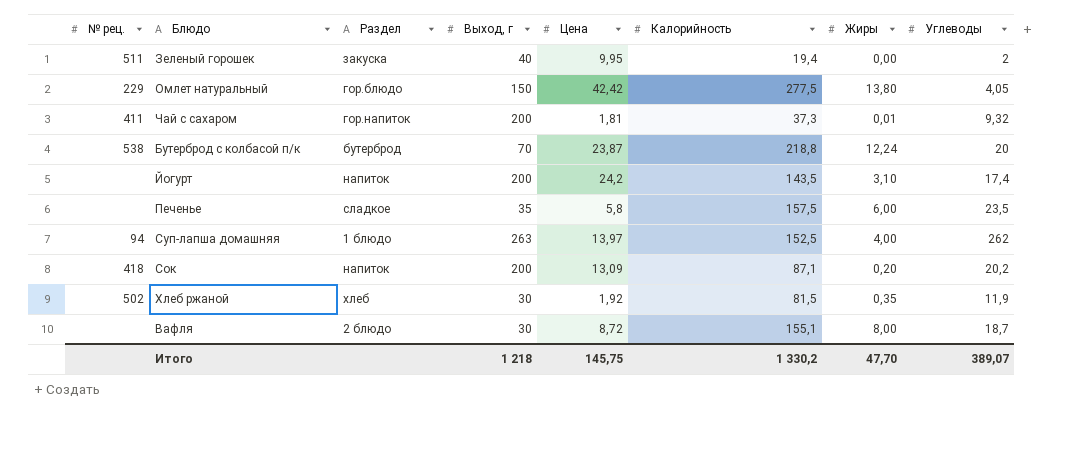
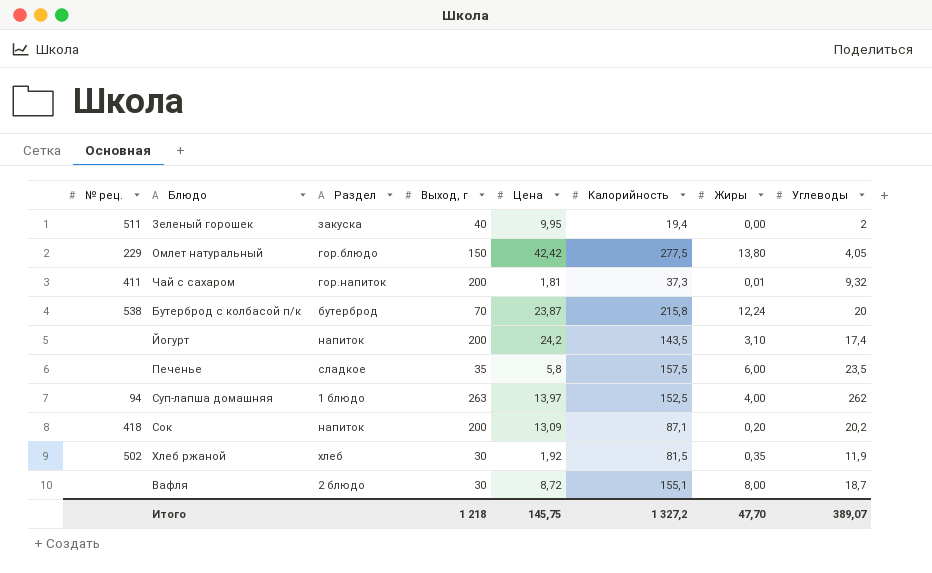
Бутерброд с колбасой п/к | Калорийность: 218,8 -> 215,8
Итого | Калорийность: 1 330,2 -> 1 327,2

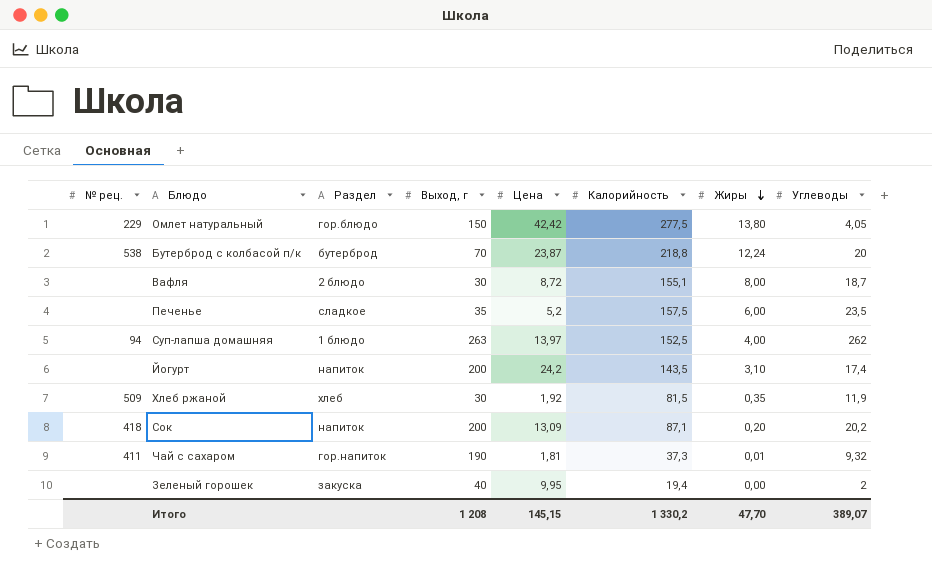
row order: none -> Жиры descending
Бутерброд с колбасой п/к | Калорийность: 215,8 -> 218,8
Печенье | Цена: 5,8 -> 5,2
Хлеб ржаной | № рец.: 502 -> 509
Чай с сахаром | Выход, г: 200 -> 190
Зеленый горошек | № рец.: 511 -> none
Итого | Выход, г: 1 218 -> 1 208
Итого | Цена: 145,75 -> 145,15
Итого | Калорийность: 1 327,2 -> 1 330,2

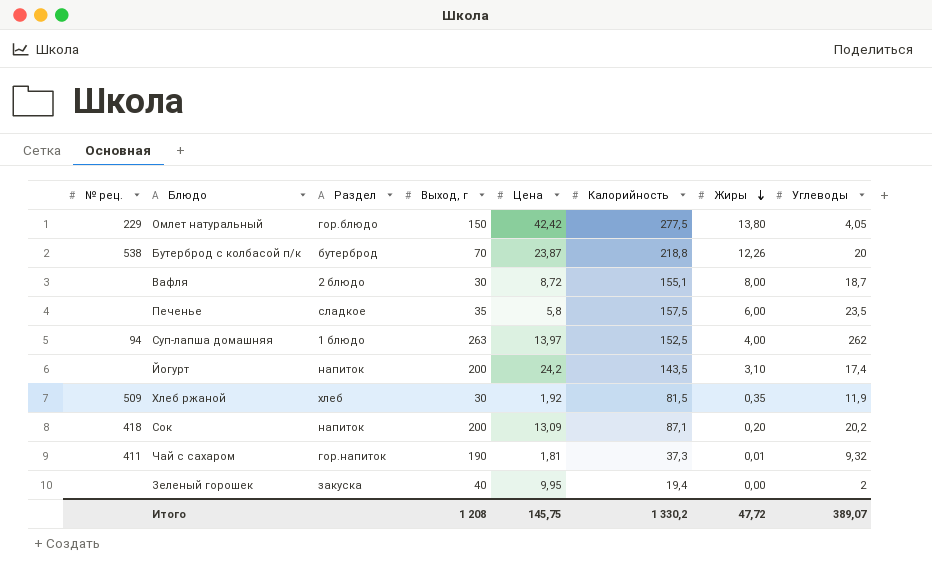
Бутерброд с колбасой п/к | Жиры: 12,24 -> 12,26
Печенье | Цена: 5,2 -> 5,8
Итого | Цена: 145,15 -> 145,75
Итого | Жиры: 47,70 -> 47,72

